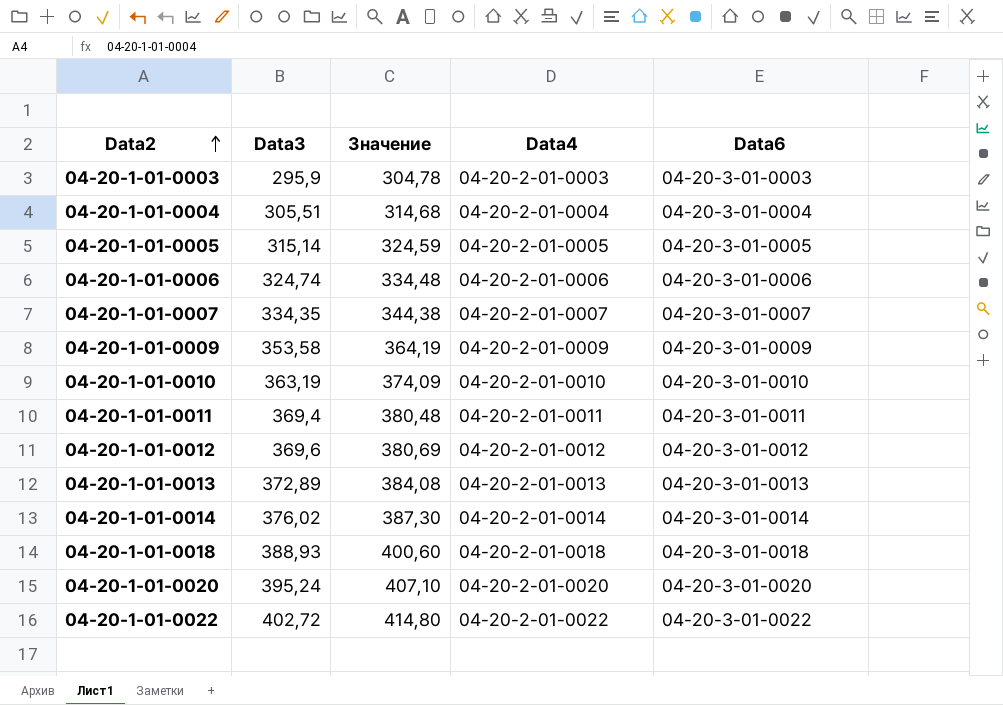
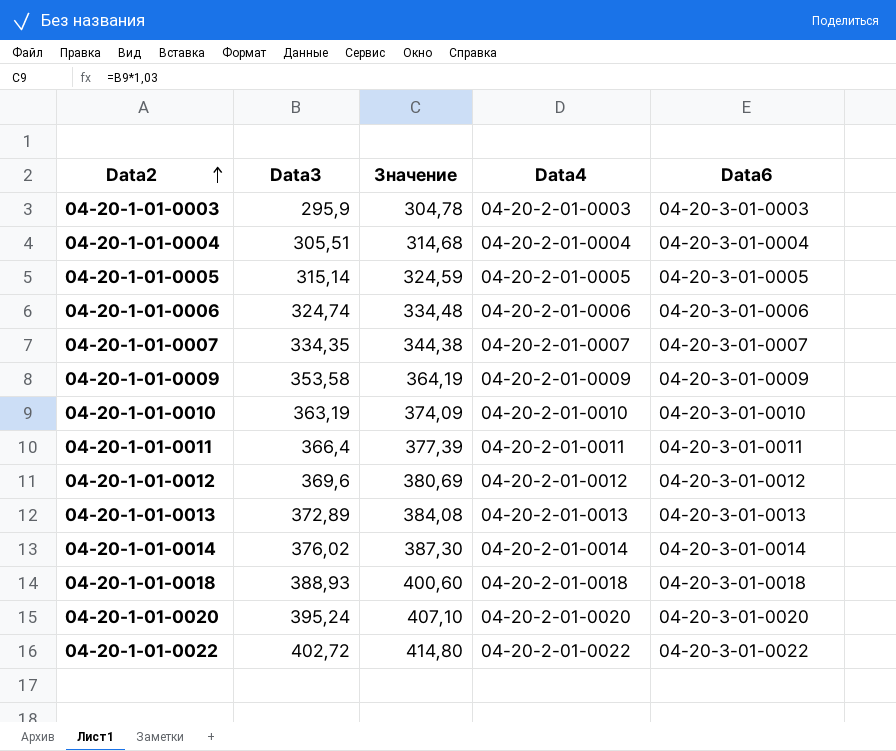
04-20-1-01-0011 | Data3: 369,4 -> 366,4
04-20-1-01-0011 | Значение: 380,48 -> 377,39

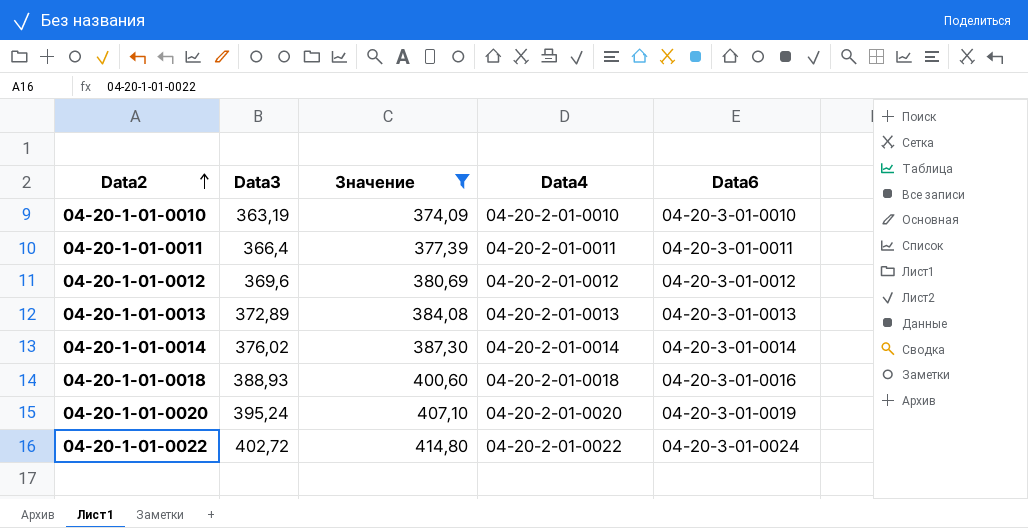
filter: none -> Значение >= 374,09
04-20-1-01-0018 | Data6: 04-20-3-01-0018 -> 04-20-3-01-0016
04-20-1-01-0020 | Data6: 04-20-3-01-0020 -> 04-20-3-01-0019
04-20-1-01-0022 | Data6: 04-20-3-01-0022 -> 04-20-3-01-0024

